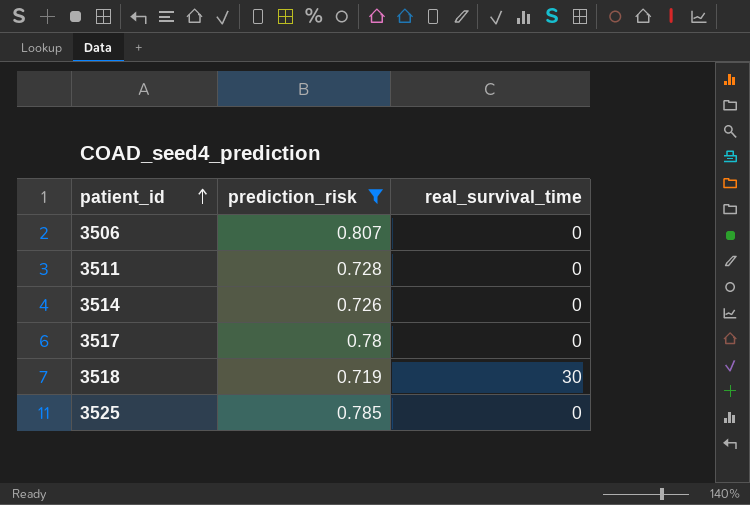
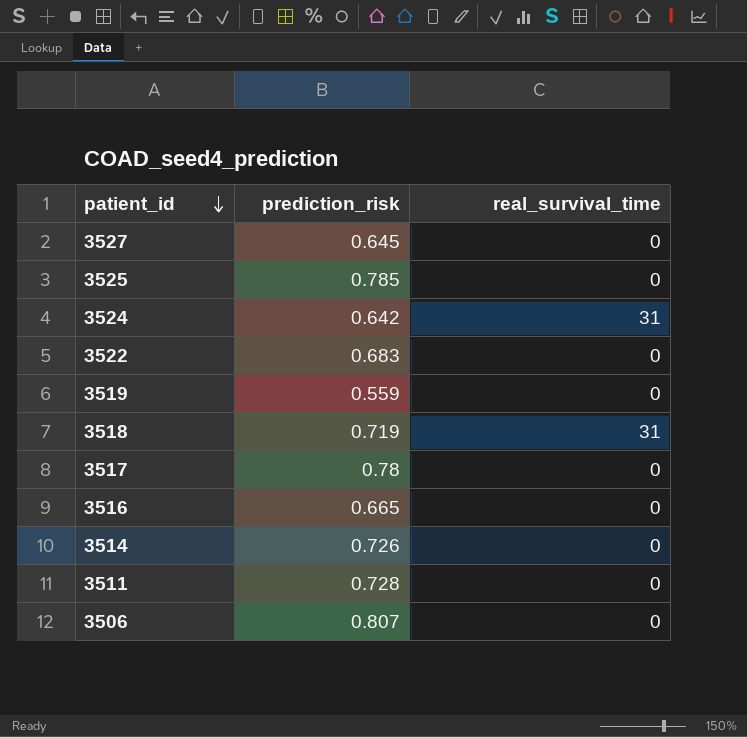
filter: prediction_risk >= 0.719 -> none
row order: patient_id ascending -> patient_id descending
3518 | real_survival_time: 30 -> 31

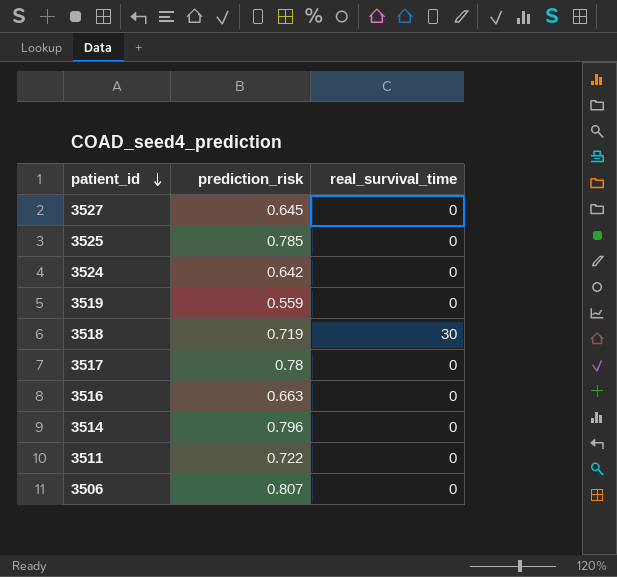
row 3522: 0.683 | 0 -> none
3524 | real_survival_time: 31 -> 0
3518 | real_survival_time: 31 -> 30
3516 | prediction_risk: 0.665 -> 0.663
3514 | prediction_risk: 0.726 -> 0.796
3511 | prediction_risk: 0.728 -> 0.722

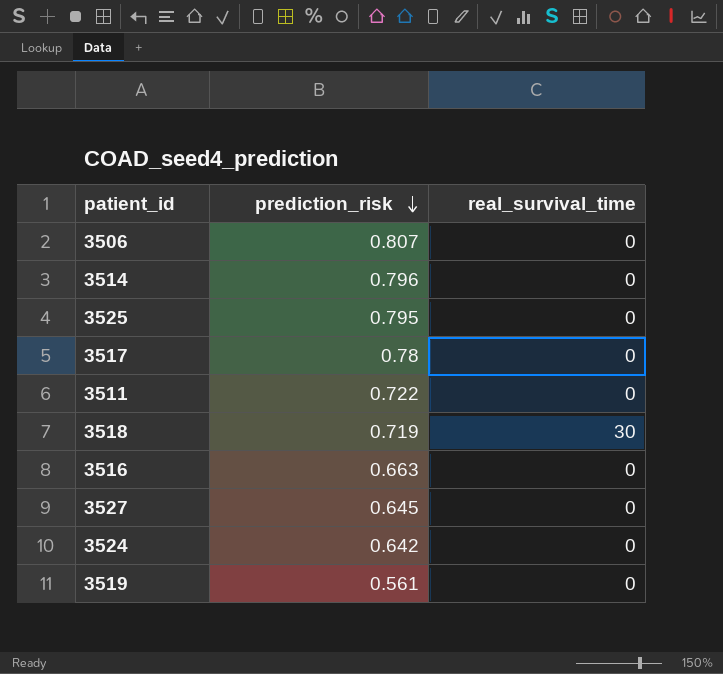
row order: patient_id descending -> prediction_risk descending
3525 | prediction_risk: 0.785 -> 0.795
3519 | prediction_risk: 0.559 -> 0.561

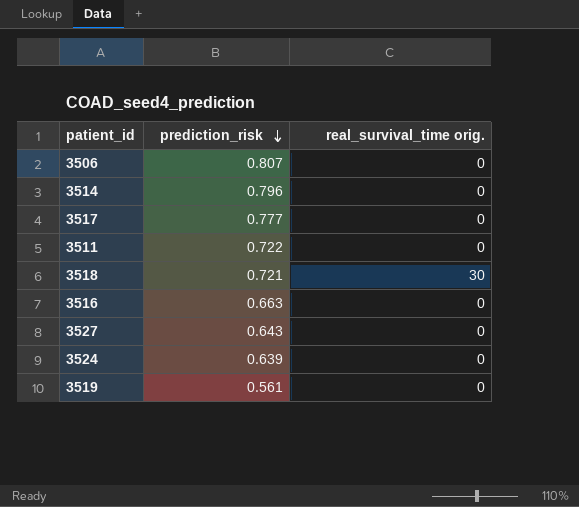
column name: real_survival_time -> real_survival_time orig.
row 3525: 0.795 | 0 -> none
3517 | prediction_risk: 0.78 -> 0.777
3518 | prediction_risk: 0.719 -> 0.721
3527 | prediction_risk: 0.645 -> 0.643
3524 | prediction_risk: 0.642 -> 0.639

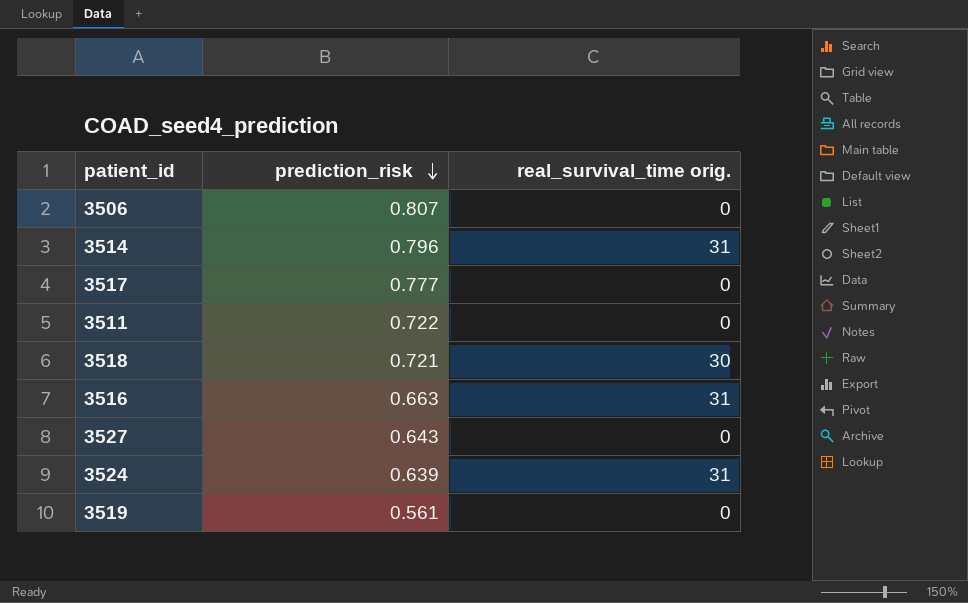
3514 | real_survival_time orig.: 0 -> 31
3516 | real_survival_time orig.: 0 -> 31
3524 | real_survival_time orig.: 0 -> 31

